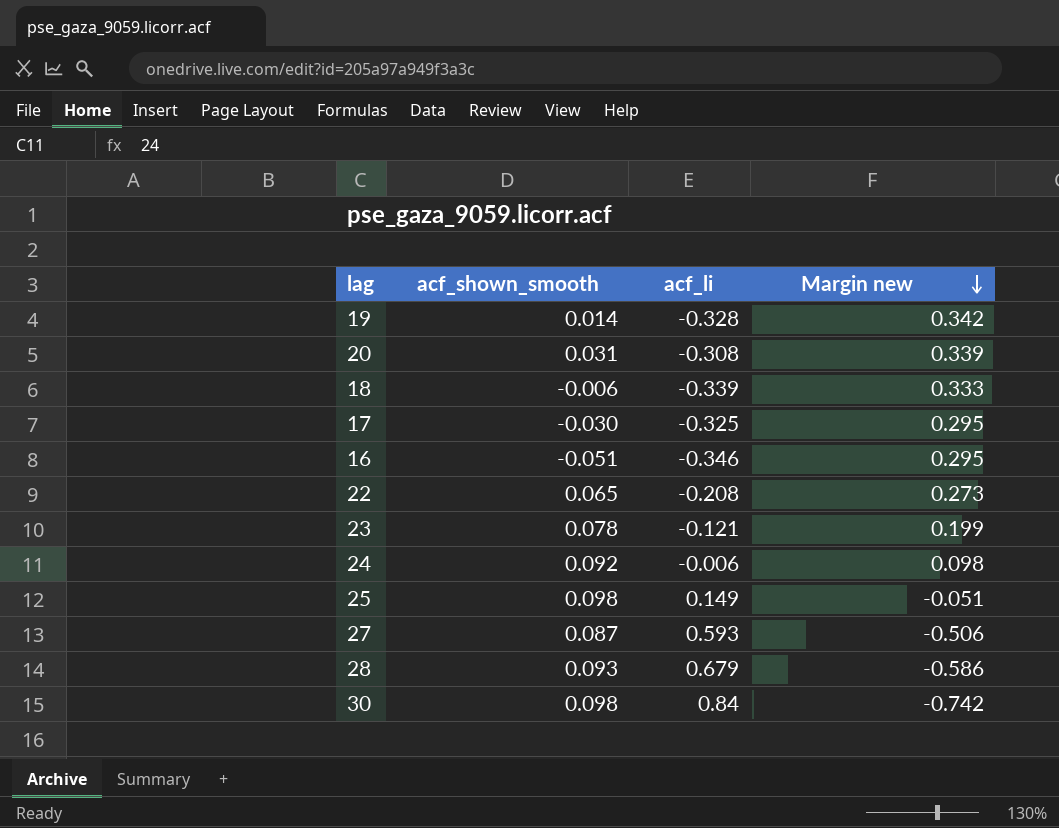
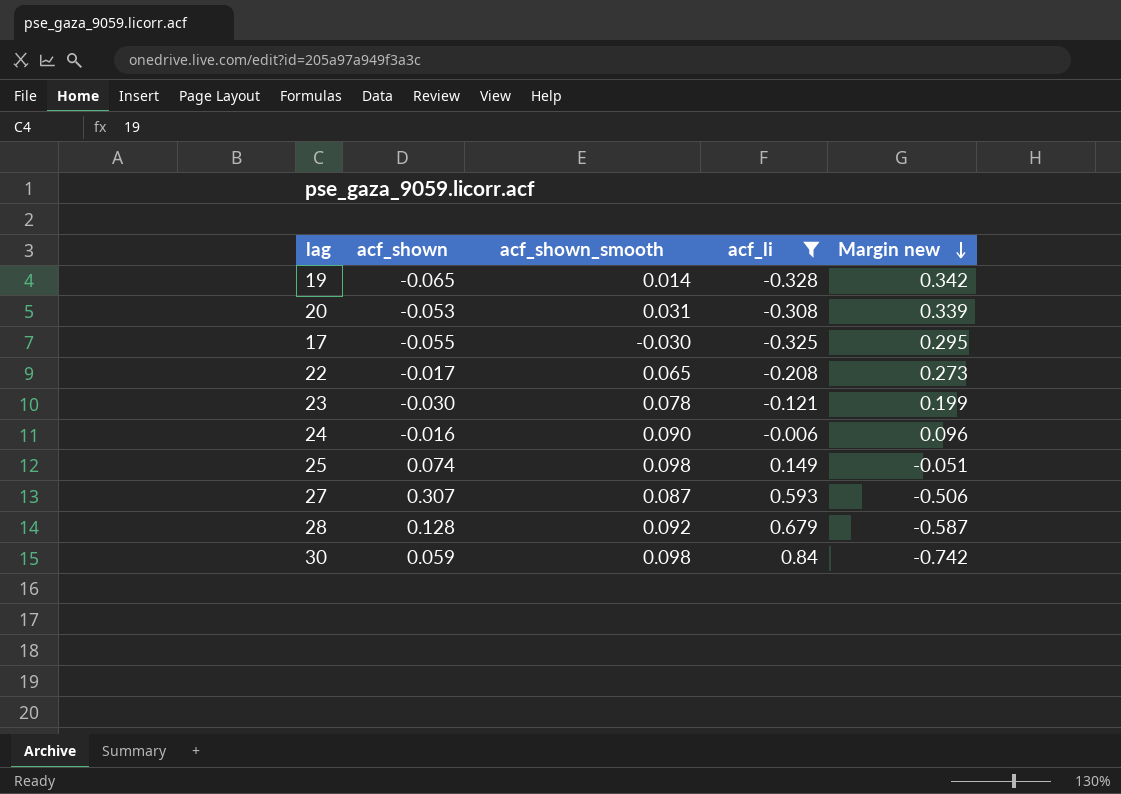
filter: none -> acf_li >= -0.328
column acf_shown | position: none -> 2
24 | acf_shown_smooth: 0.092 -> 0.090
24 | Margin new: 0.098 -> 0.096
28 | acf_shown_smooth: 0.093 -> 0.092
28 | Margin new: -0.586 -> -0.587

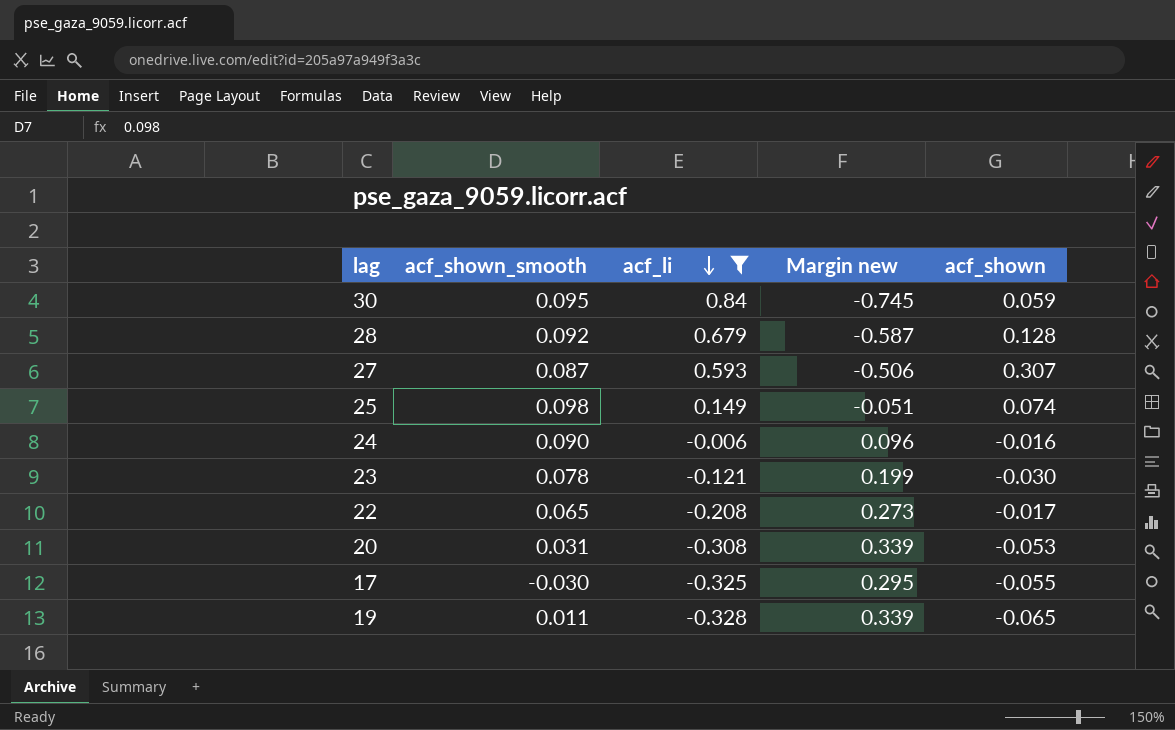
row order: Margin new descending -> acf_li descending
column acf_shown | position: 2 -> 5
30 | acf_shown_smooth: 0.098 -> 0.095
30 | Margin new: -0.742 -> -0.745
19 | acf_shown_smooth: 0.014 -> 0.011
19 | Margin new: 0.342 -> 0.339

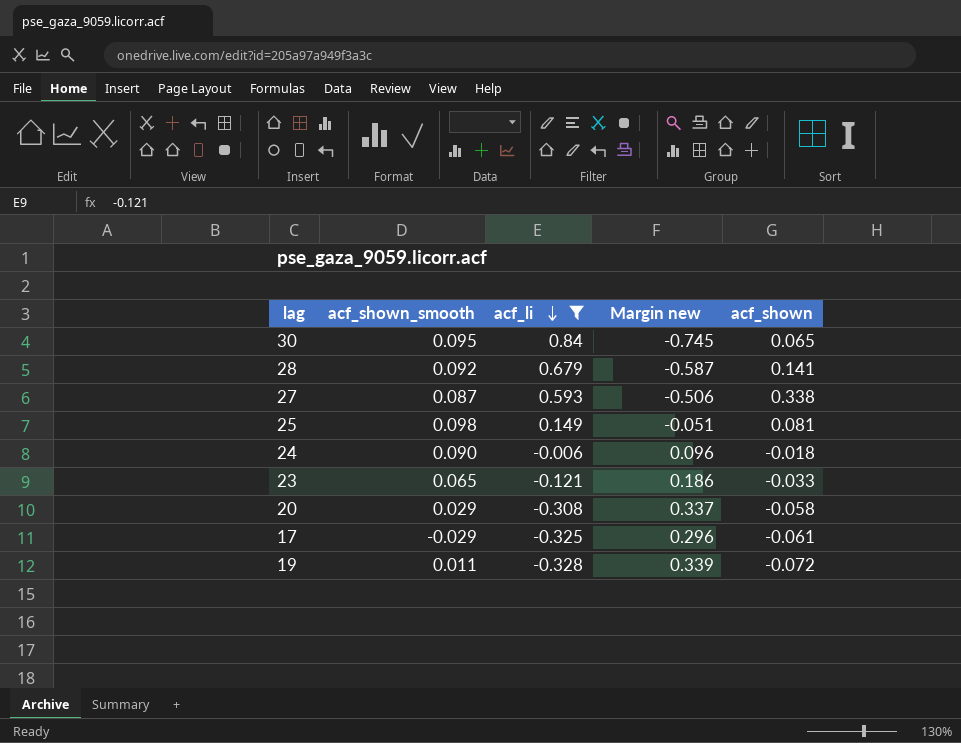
row 22: 0.065 | -0.208 | 0.273 | -0.017 -> none
30 | acf_shown: 0.059 -> 0.065
28 | acf_shown: 0.128 -> 0.141
27 | acf_shown: 0.307 -> 0.338
25 | acf_shown: 0.074 -> 0.081
24 | acf_shown: -0.016 -> -0.018
23 | acf_shown_smooth: 0.078 -> 0.065
23 | Margin new: 0.199 -> 0.186
23 | acf_shown: -0.030 -> -0.033
20 | acf_shown_smooth: 0.031 -> 0.029
20 | Margin new: 0.339 -> 0.337
20 | acf_shown: -0.053 -> -0.058
17 | acf_shown_smooth: -0.030 -> -0.029
17 | Margin new: 0.295 -> 0.296
17 | acf_shown: -0.055 -> -0.061
19 | acf_shown: -0.065 -> -0.072

